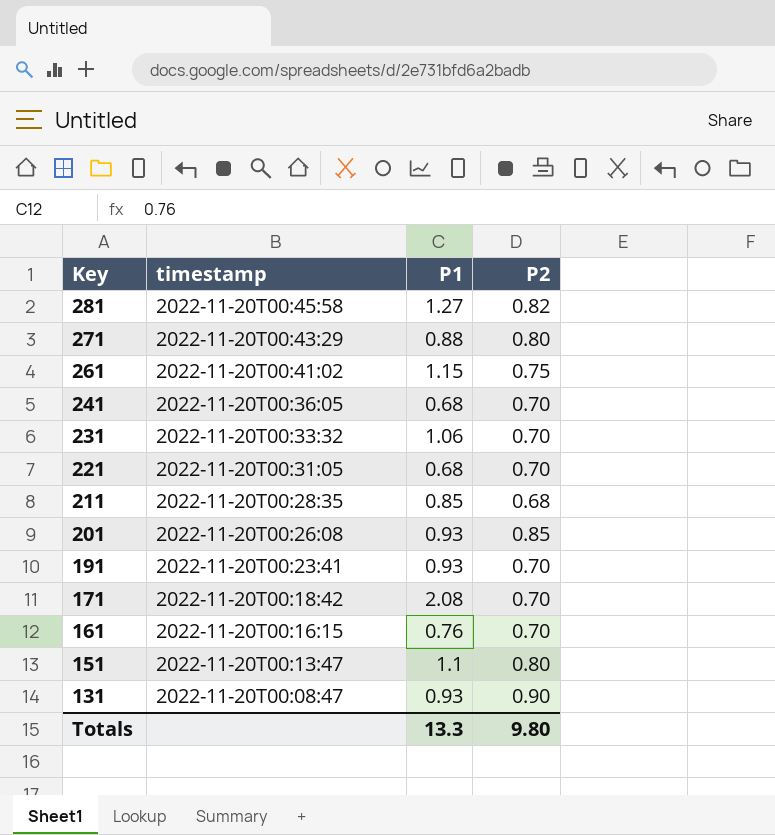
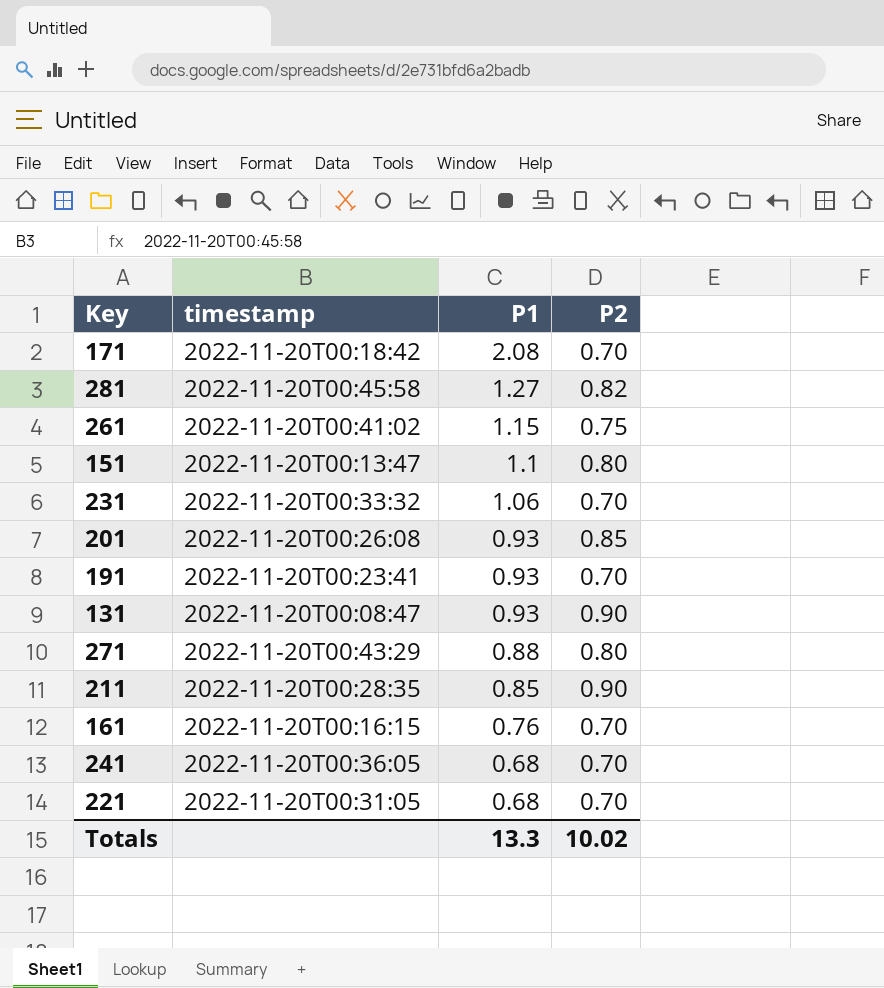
row order: Key descending -> P1 descending
211 | P2: 0.68 -> 0.90
Totals | P2: 9.80 -> 10.02

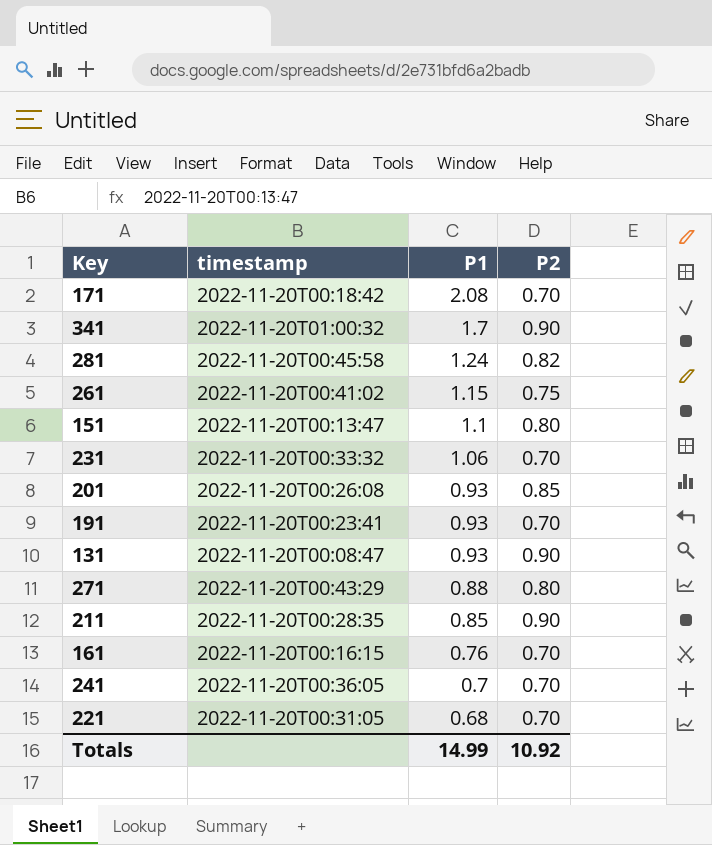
row 341: none -> 2022-11-20T01:00:32 | 1.7 | 0.90
281 | P1: 1.27 -> 1.24
241 | P1: 0.68 -> 0.7
Totals | P1: 13.3 -> 14.99
Totals | P2: 10.02 -> 10.92

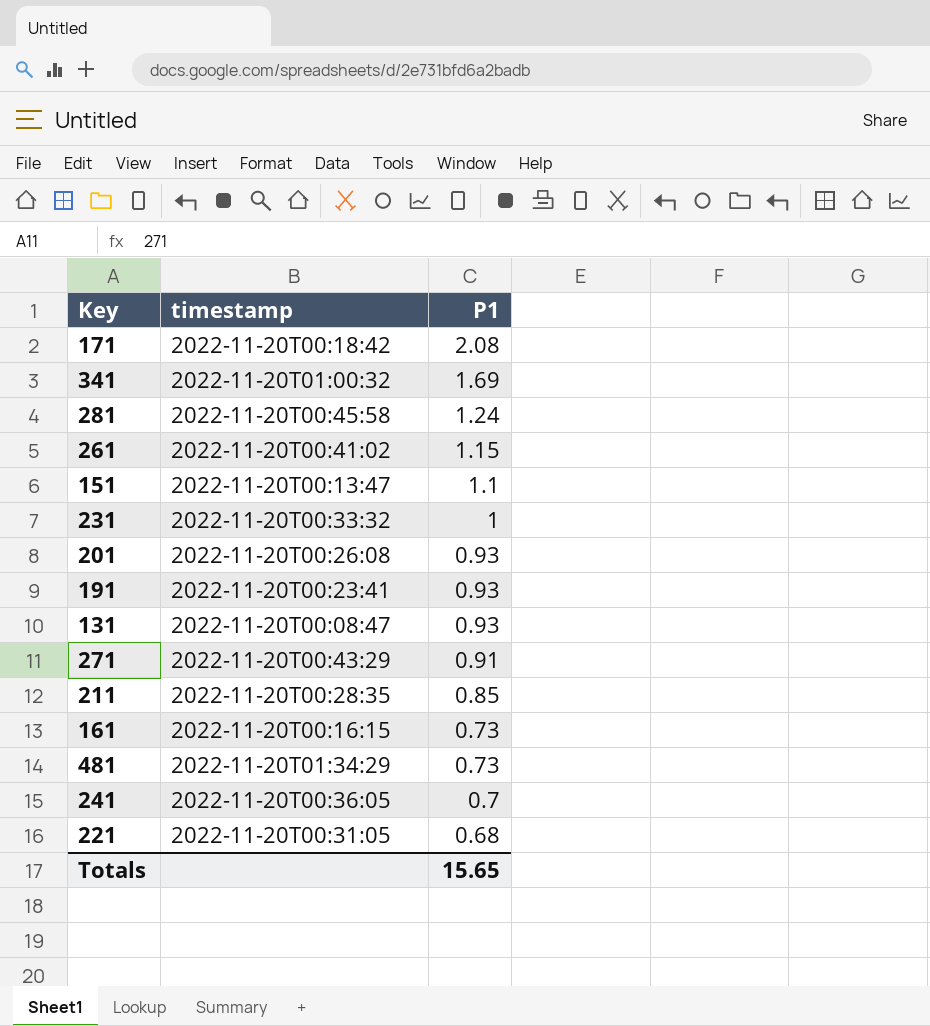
column P2 | position: 4 -> none
341 | P1: 1.7 -> 1.69
231 | P1: 1.06 -> 1
271 | P1: 0.88 -> 0.91
161 | P1: 0.76 -> 0.73
row 481: none -> 2022-11-20T01:34:29 | 0.73
Totals | P1: 14.99 -> 15.65

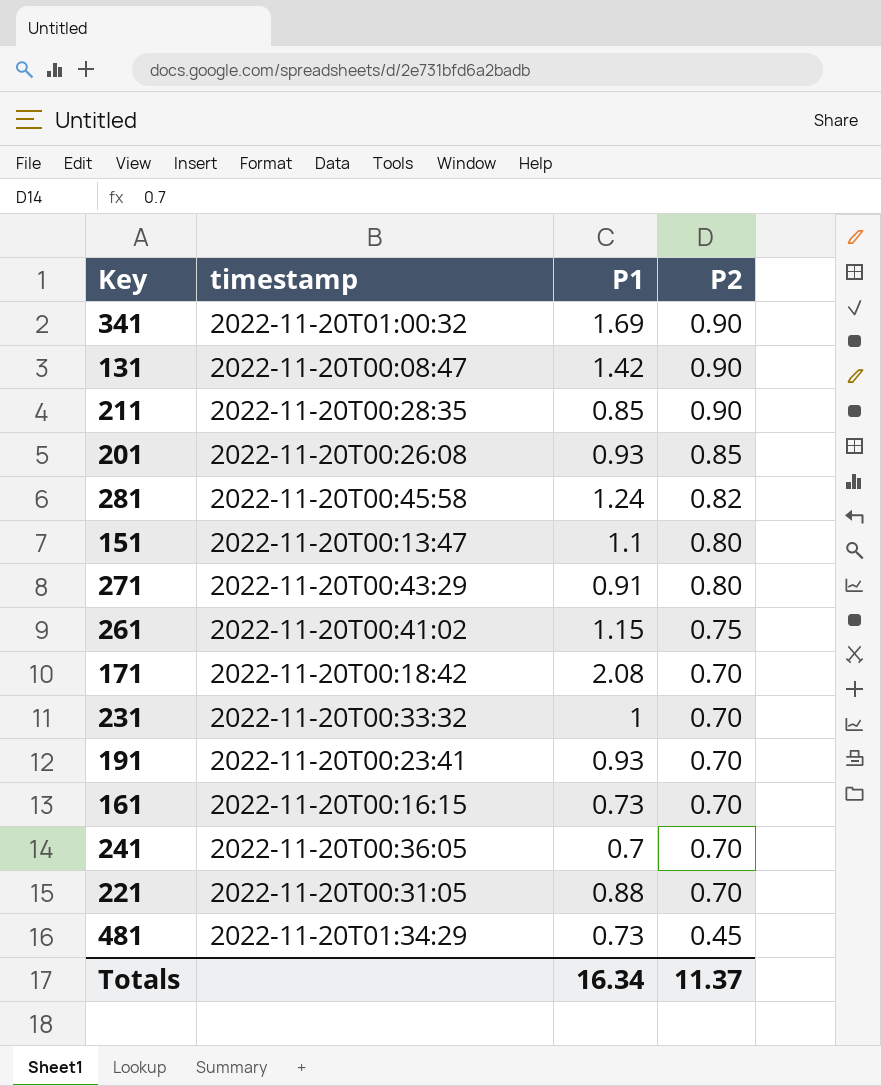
row order: P1 descending -> P2 descending
column P2 | position: none -> 4
131 | P1: 0.93 -> 1.42
221 | P1: 0.68 -> 0.88
Totals | P1: 15.65 -> 16.34

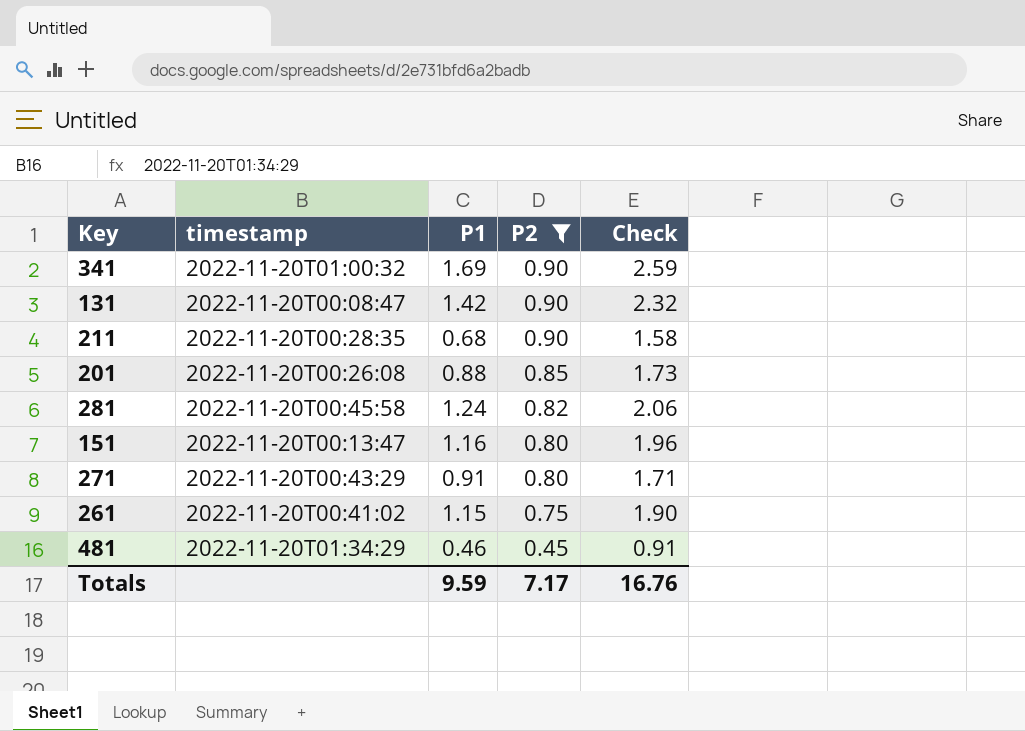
filter: none -> P2 != 0.70
column Check | formula: none -> [P1] + [P2]
211 | P1: 0.85 -> 0.68
201 | P1: 0.93 -> 0.88
151 | P1: 1.1 -> 1.16
481 | P1: 0.73 -> 0.46
Totals | P1: 16.34 -> 9.59
Totals | P2: 11.37 -> 7.17

